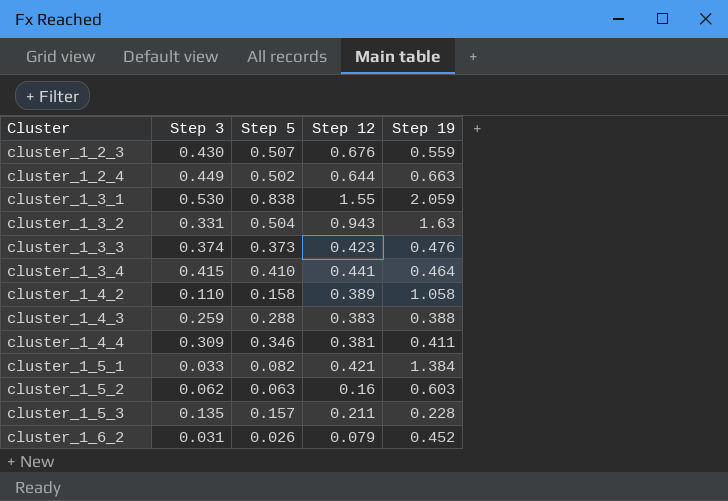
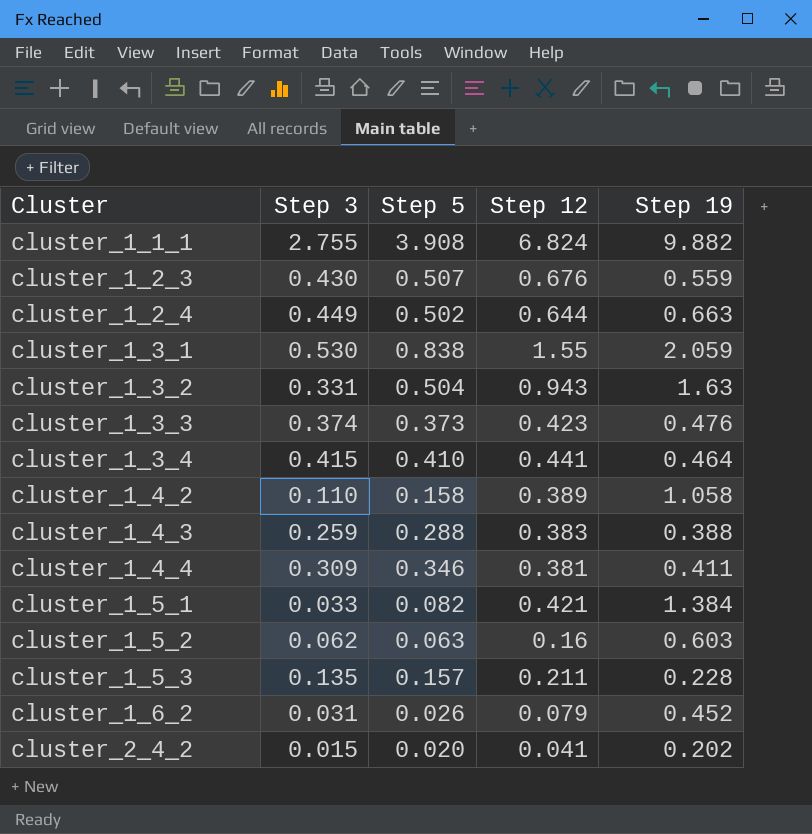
row cluster_1_1_1: none -> 2.755 | 3.908 | 6.824 | 9.882
row cluster_2_4_2: none -> 0.015 | 0.020 | 0.041 | 0.202

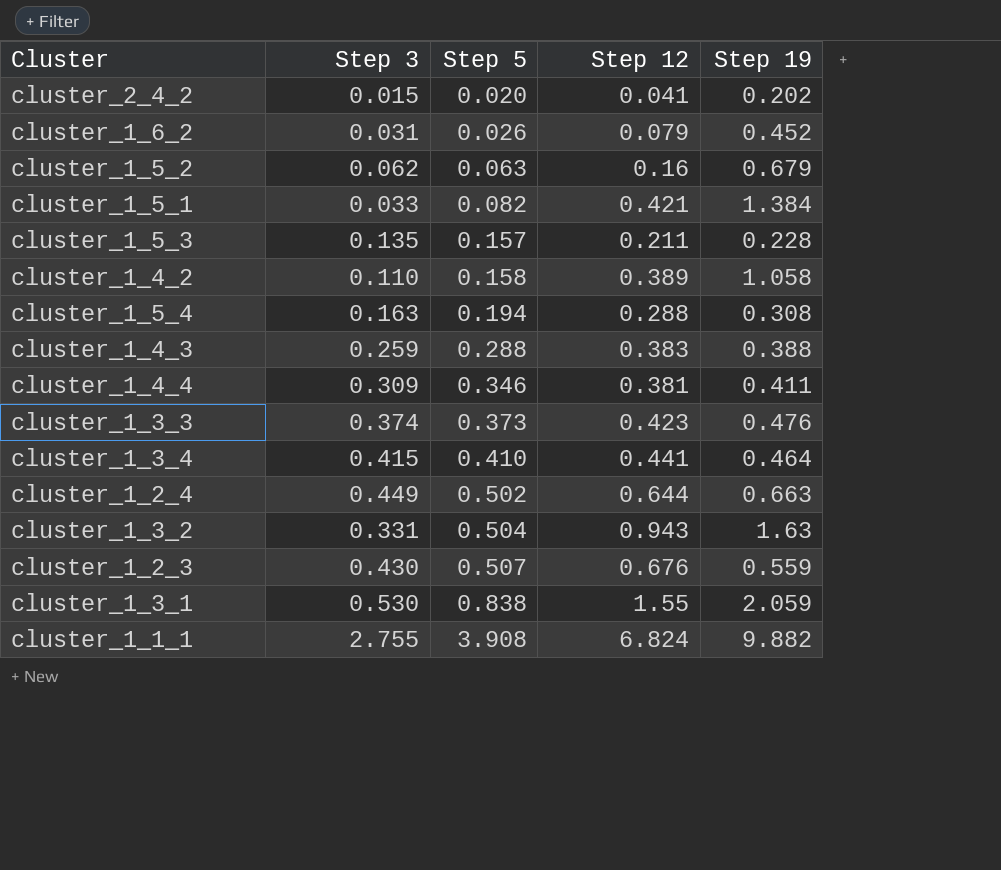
row order: Cluster ascending -> Step 5 ascending
cluster_1_5_2 | Step 19: 0.603 -> 0.679
row cluster_1_5_4: none -> 0.163 | 0.194 | 0.288 | 0.308

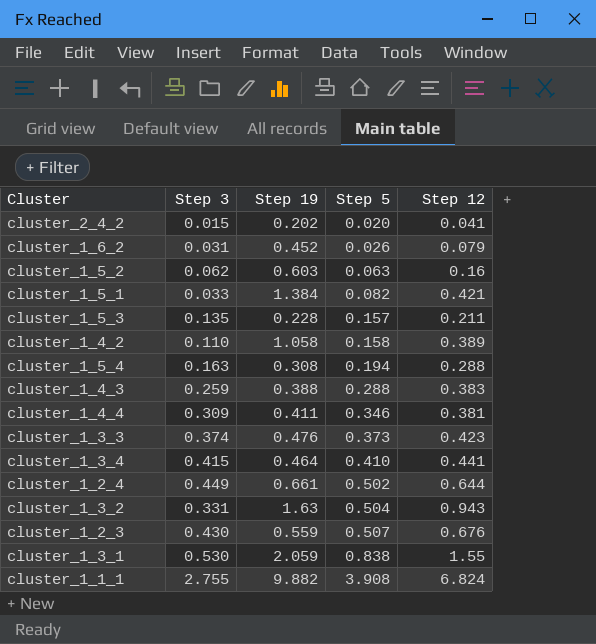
column Step 19 | position: 5 -> 3
cluster_1_5_2 | Step 19: 0.679 -> 0.603
cluster_1_2_4 | Step 19: 0.663 -> 0.661

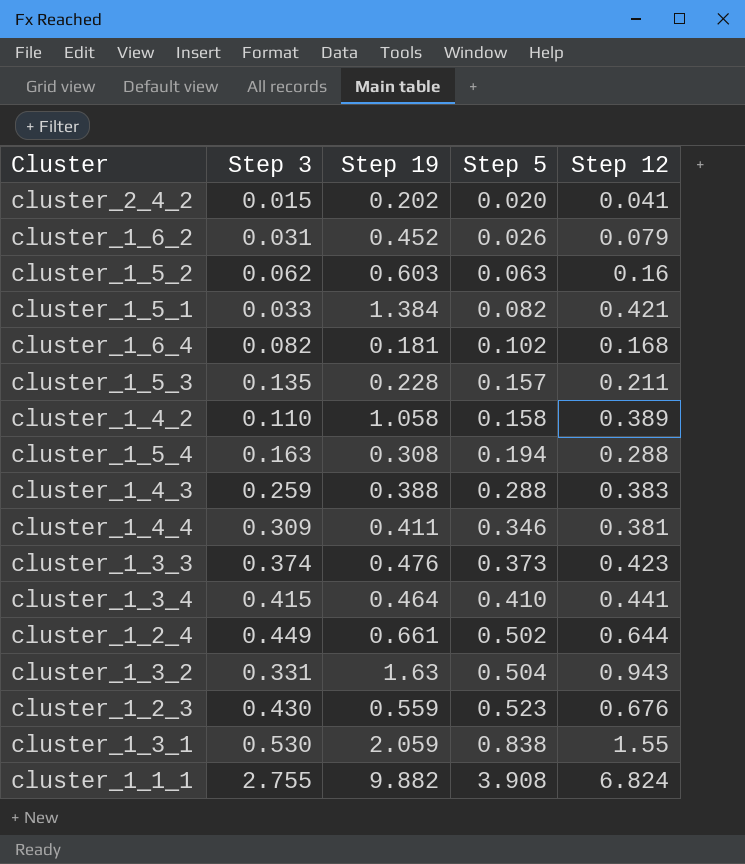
row cluster_1_6_4: none -> 0.082 | 0.181 | 0.102 | 0.168
cluster_1_2_3 | Step 5: 0.507 -> 0.523

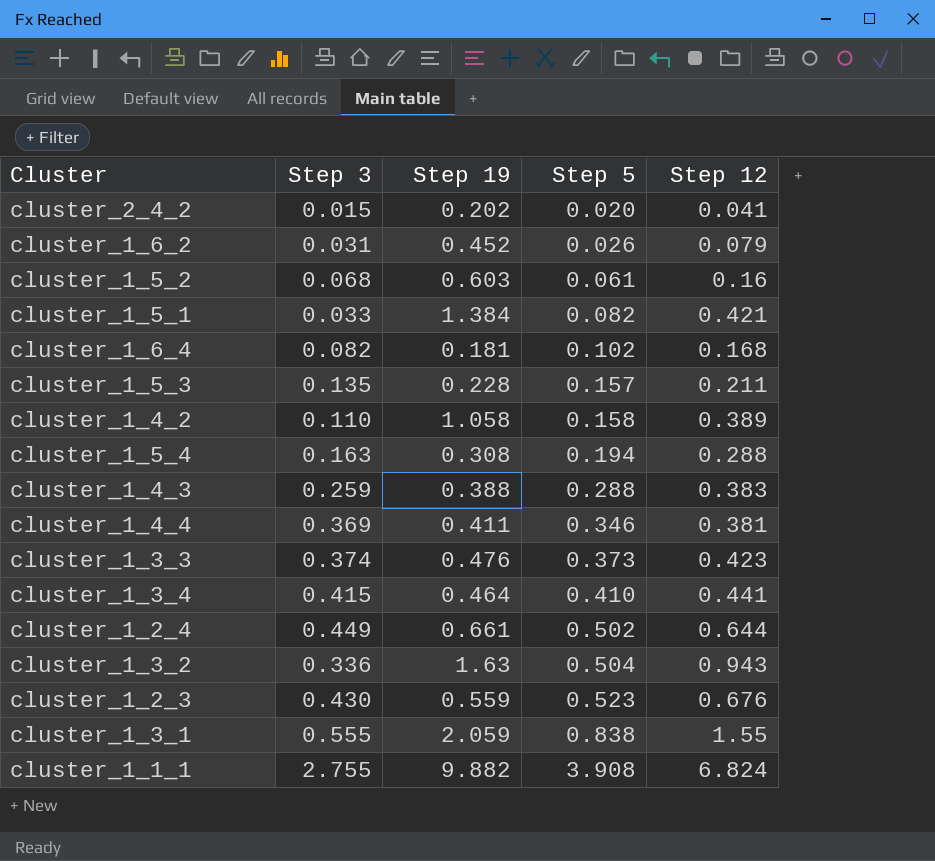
cluster_1_5_2 | Step 3: 0.062 -> 0.068
cluster_1_5_2 | Step 5: 0.063 -> 0.061
cluster_1_4_4 | Step 3: 0.309 -> 0.369
cluster_1_3_2 | Step 3: 0.331 -> 0.336
cluster_1_3_1 | Step 3: 0.530 -> 0.555

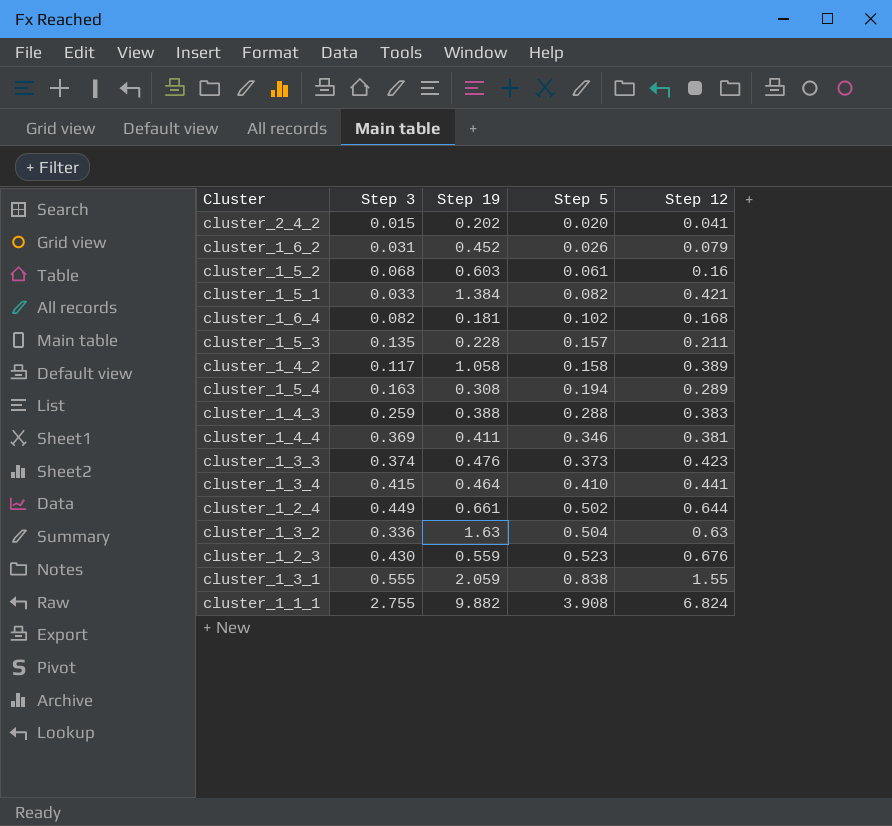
cluster_1_4_2 | Step 3: 0.110 -> 0.117
cluster_1_5_4 | Step 12: 0.288 -> 0.289
cluster_1_3_2 | Step 12: 0.943 -> 0.63

